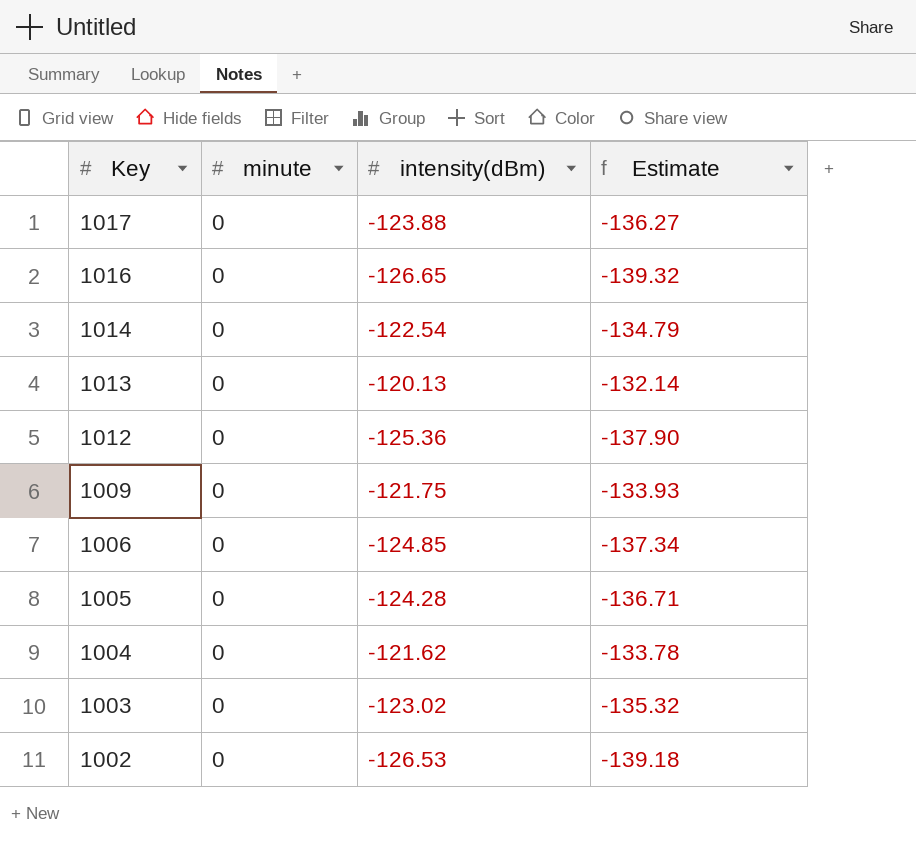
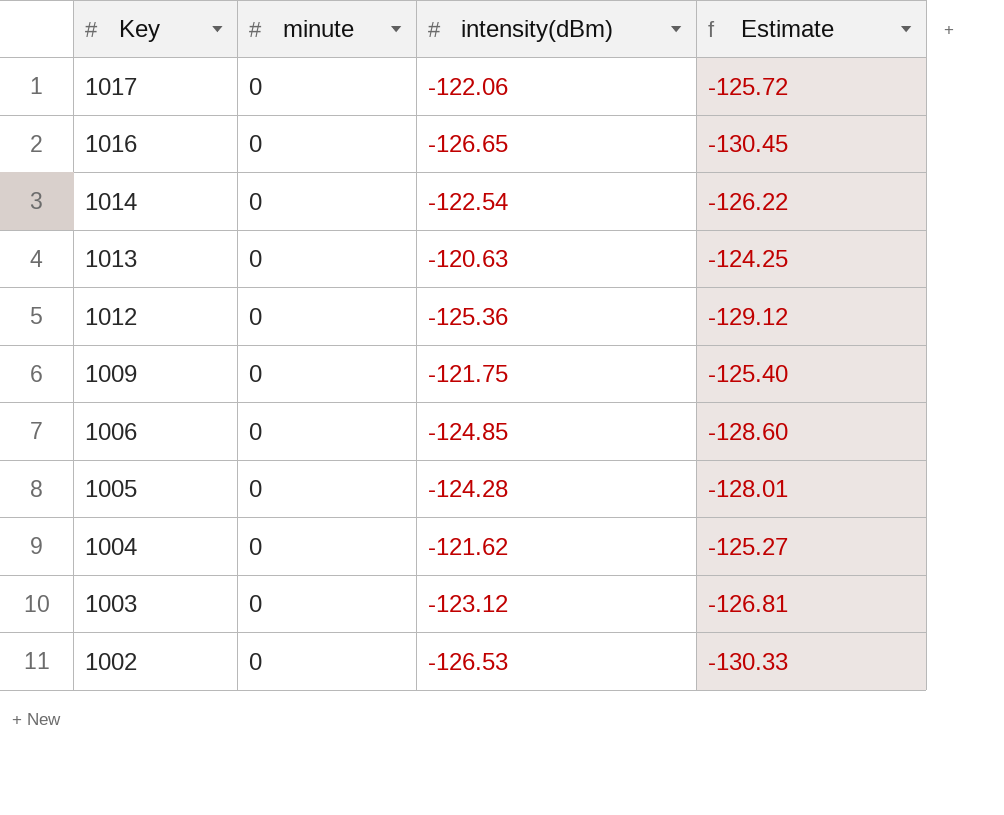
column Estimate | formula: [intensity(dBm)] * 1.1 -> [intensity(dBm)] * 1.03
1017 | intensity(dBm): -123.88 -> -122.06
1013 | intensity(dBm): -120.13 -> -120.63
1003 | intensity(dBm): -123.02 -> -123.12

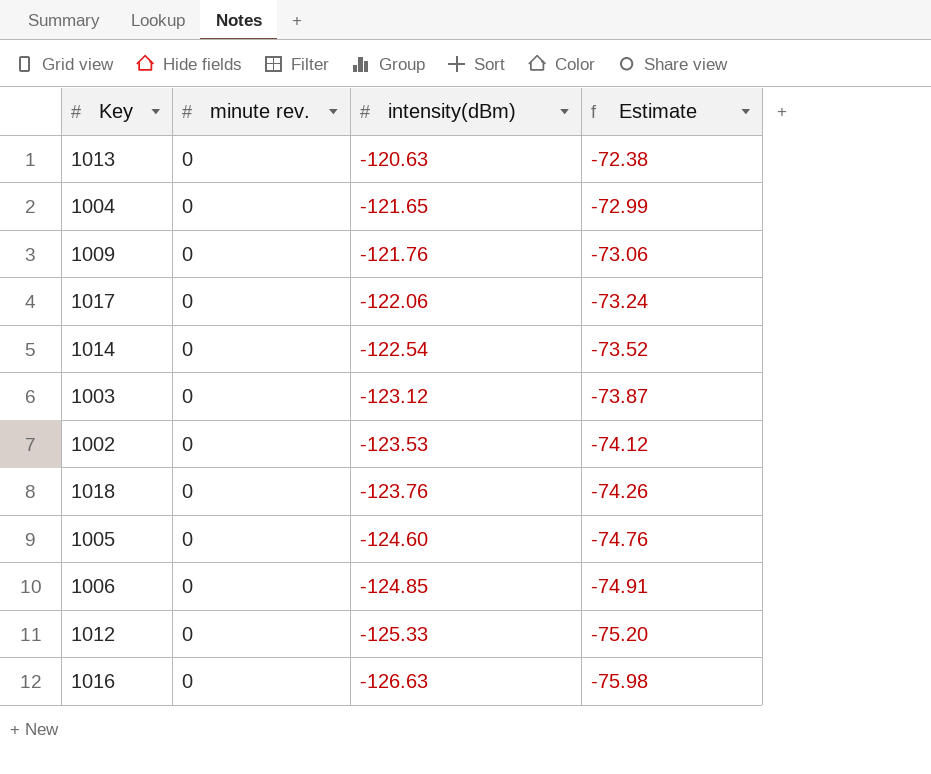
row order: Key descending -> intensity(dBm) descending
column name: minute -> minute rev.
column Estimate | formula: [intensity(dBm)] * 1.03 -> [intensity(dBm)] * 0.6
1004 | intensity(dBm): -121.62 -> -121.65
1009 | intensity(dBm): -121.75 -> -121.76
1002 | intensity(dBm): -126.53 -> -123.53
row 1018: none -> 0 | -123.76 | -74.26
1005 | intensity(dBm): -124.28 -> -124.60
1012 | intensity(dBm): -125.36 -> -125.33
1016 | intensity(dBm): -126.65 -> -126.63

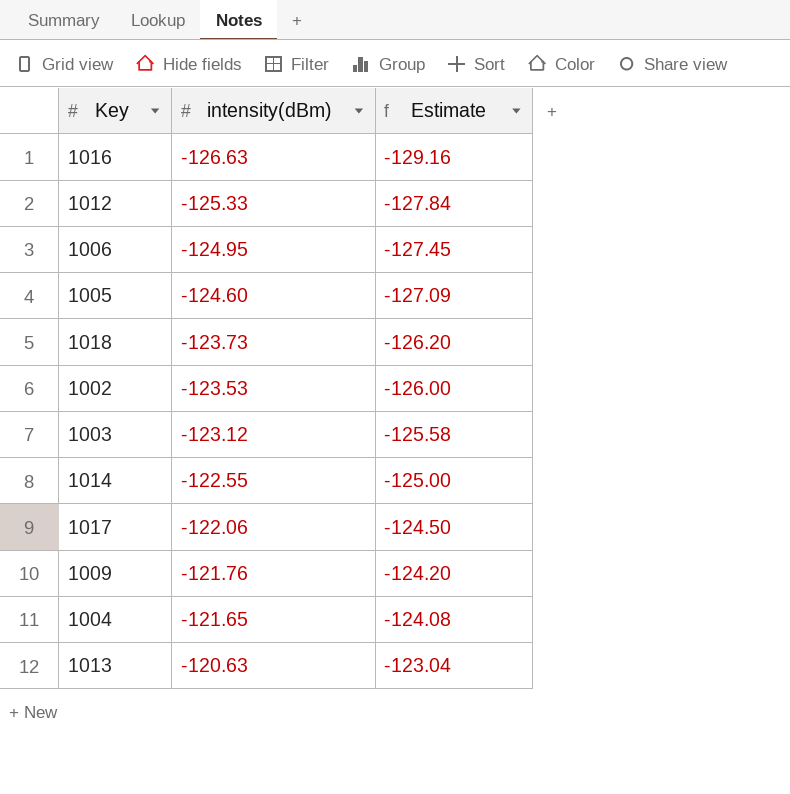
row order: intensity(dBm) descending -> intensity(dBm) ascending
column minute rev. | position: 2 -> none
column Estimate | formula: [intensity(dBm)] * 0.6 -> [intensity(dBm)] * 1.02
1006 | intensity(dBm): -124.85 -> -124.95
1018 | intensity(dBm): -123.76 -> -123.73
1014 | intensity(dBm): -122.54 -> -122.55

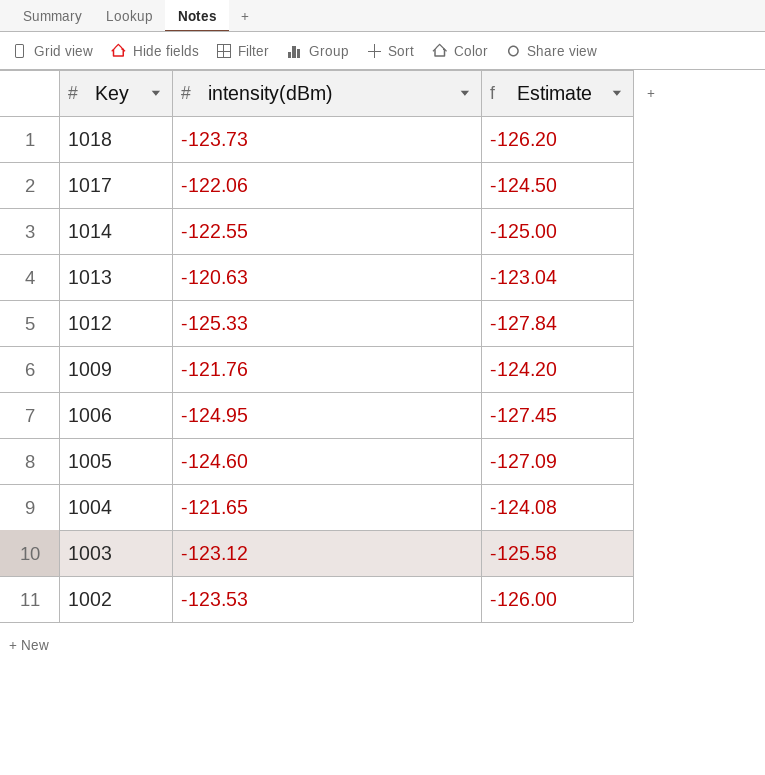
row order: intensity(dBm) ascending -> Key descending
row 1016: -126.63 | -129.16 -> none

